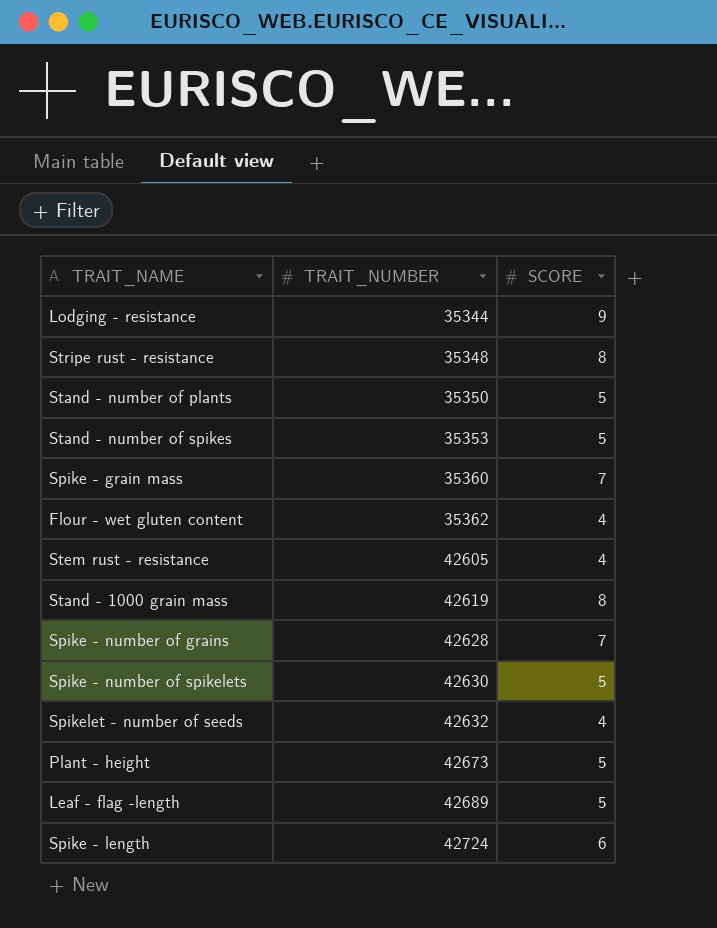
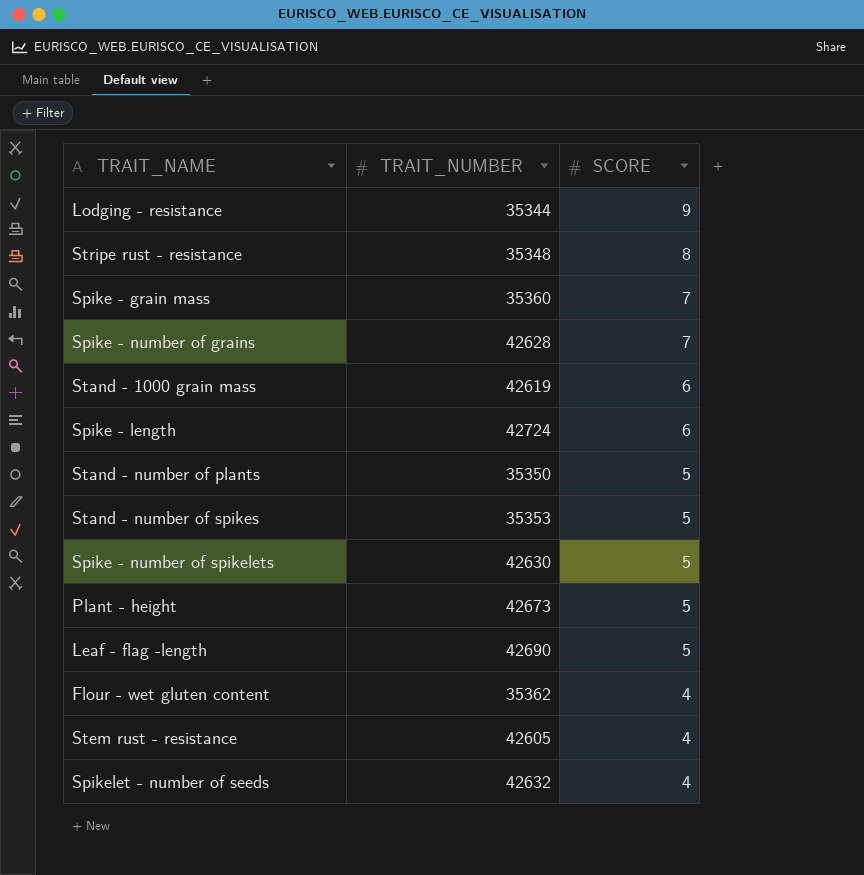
row order: TRAIT_NUMBER ascending -> SCORE descending
Stand - 1000 grain mass | SCORE: 8 -> 6
Leaf - flag -length | TRAIT_NUMBER: 42689 -> 42690

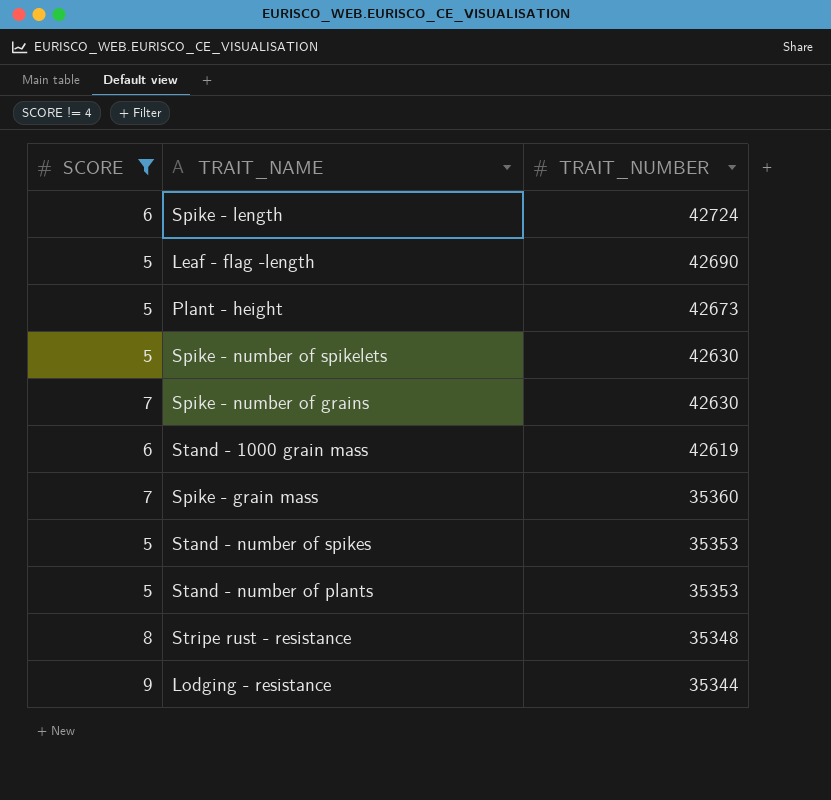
filter: none -> SCORE != 4
row order: SCORE descending -> TRAIT_NUMBER descending
column SCORE | position: 3 -> 1
Spike - number of grains | TRAIT_NUMBER: 42628 -> 42630
Stand - number of plants | TRAIT_NUMBER: 35350 -> 35353

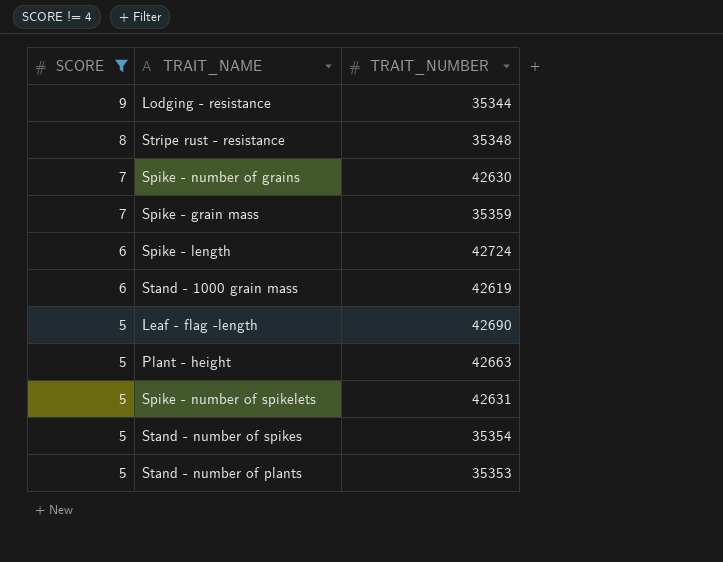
row order: TRAIT_NUMBER descending -> SCORE descending
Spike - grain mass | TRAIT_NUMBER: 35360 -> 35359
Plant - height | TRAIT_NUMBER: 42673 -> 42663
Spike - number of spikelets | TRAIT_NUMBER: 42630 -> 42631
Stand - number of spikes | TRAIT_NUMBER: 35353 -> 35354

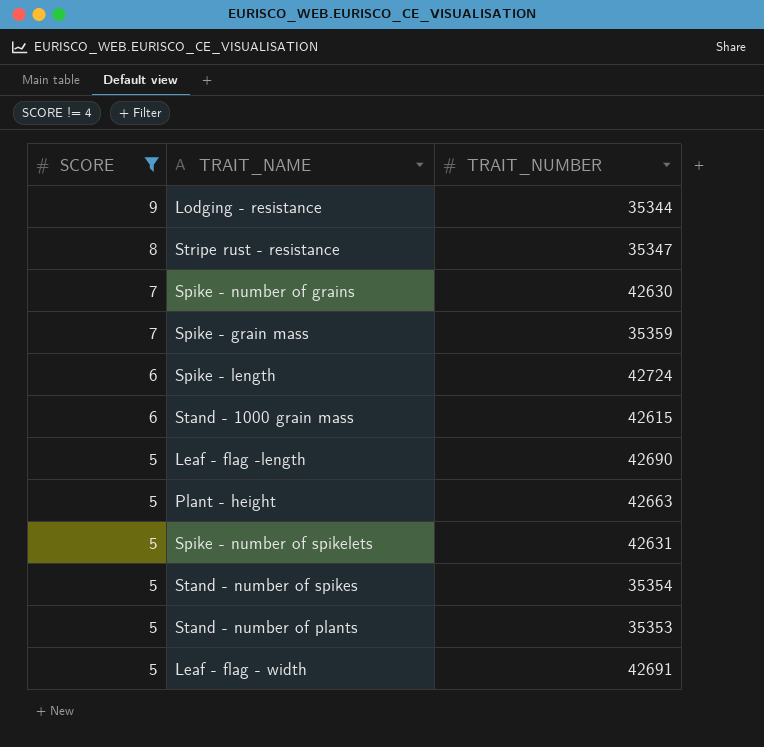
Stripe rust - resistance | TRAIT_NUMBER: 35348 -> 35347
Stand - 1000 grain mass | TRAIT_NUMBER: 42619 -> 42615
row Leaf - flag - width: none -> 5 | 42691

